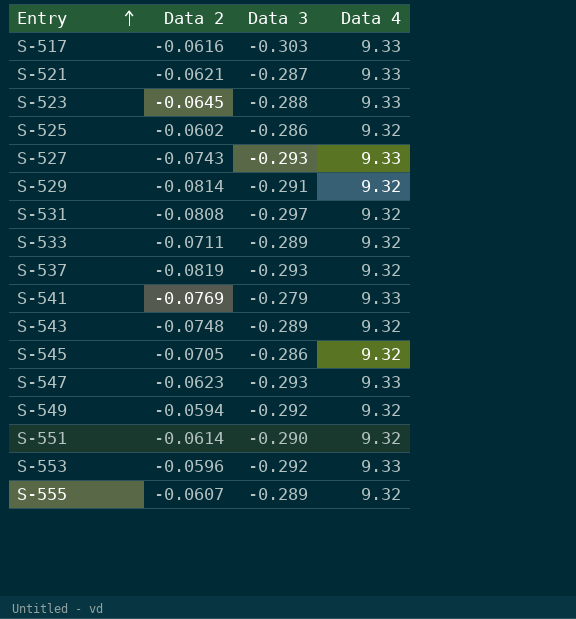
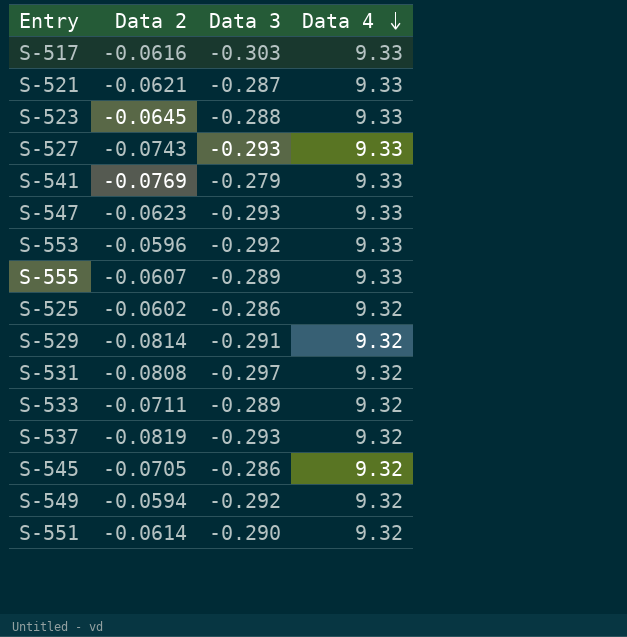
row order: Entry ascending -> Data 4 descending
row S-543: -0.0748 | -0.289 | 9.32 -> none
S-555 | Data 4: 9.32 -> 9.33

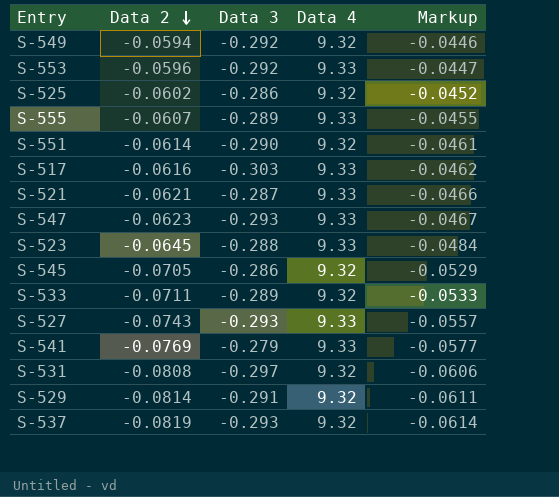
row order: Data 4 descending -> Data 2 descending
column Markup | formula: none -> [Data 2] * 0.75

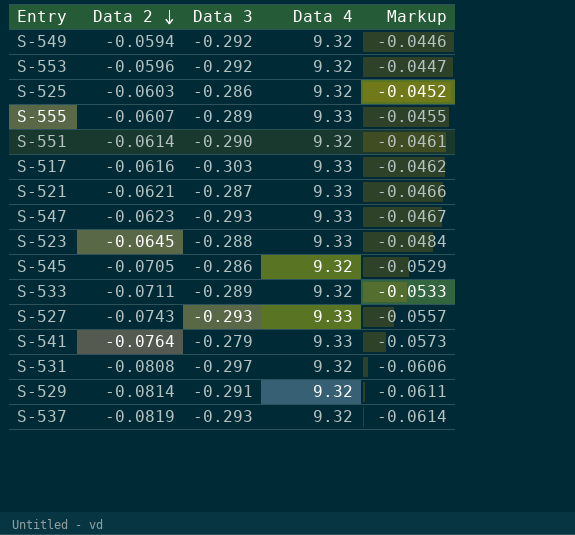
S-553 | Data 4: 9.33 -> 9.32
S-525 | Data 2: -0.0602 -> -0.0603
S-541 | Data 2: -0.0769 -> -0.0764
S-541 | Markup: -0.0577 -> -0.0573

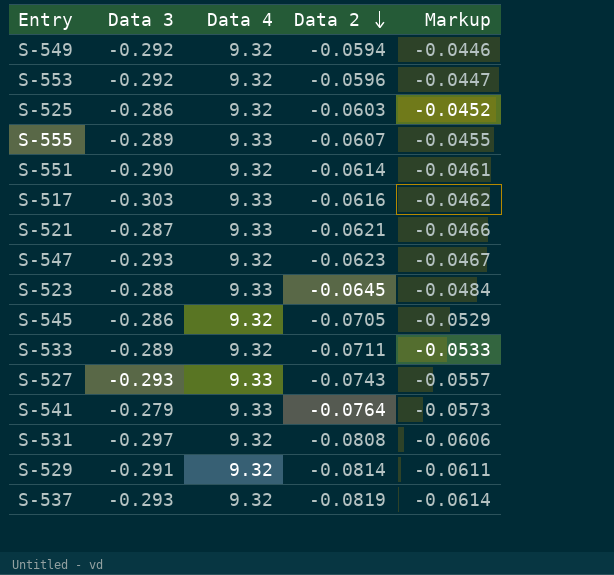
column Data 2 | position: 2 -> 4
S-547 | Data 4: 9.33 -> 9.32

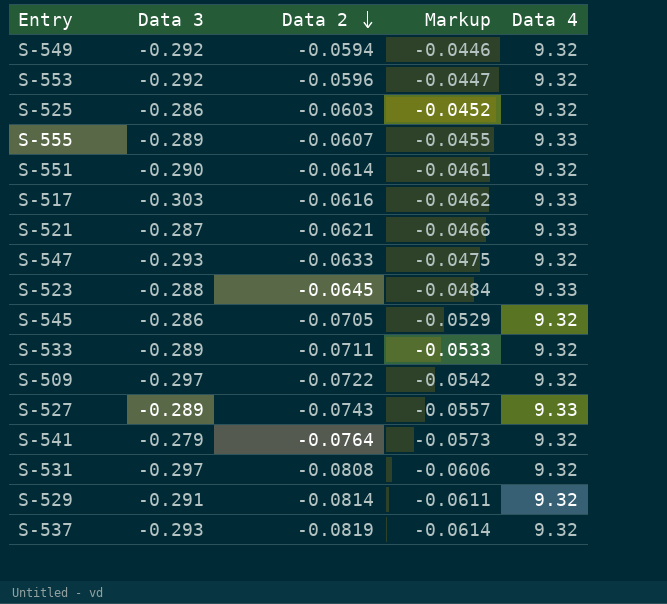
column Data 4 | position: 3 -> 5
S-547 | Data 2: -0.0623 -> -0.0633
S-547 | Markup: -0.0467 -> -0.0475
row S-509: none -> -0.297 | -0.0722 | -0.0542 | 9.32
S-527 | Data 3: -0.293 -> -0.289
S-541 | Data 4: 9.33 -> 9.32

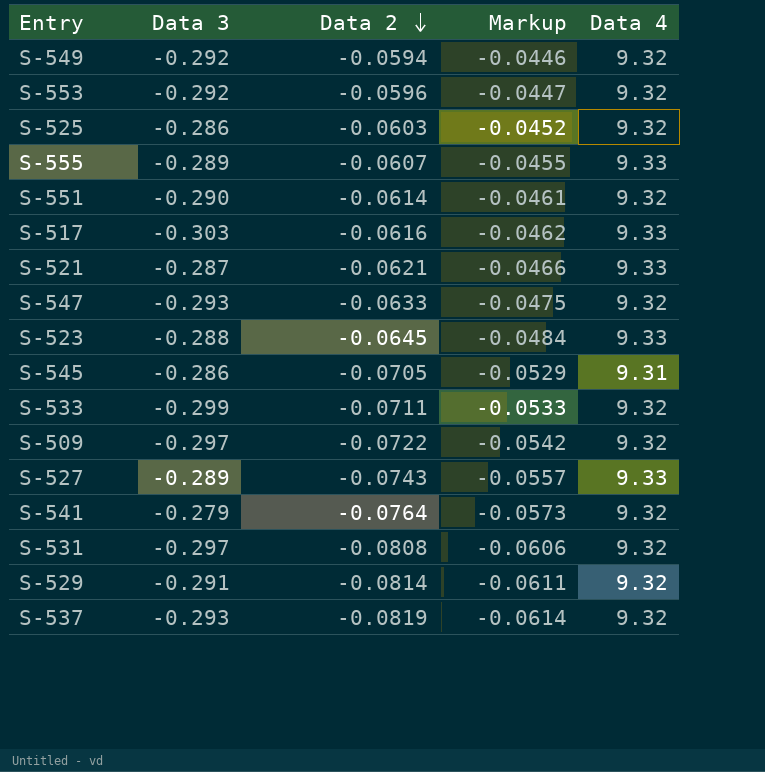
S-545 | Data 4: 9.32 -> 9.31
S-533 | Data 3: -0.289 -> -0.299

